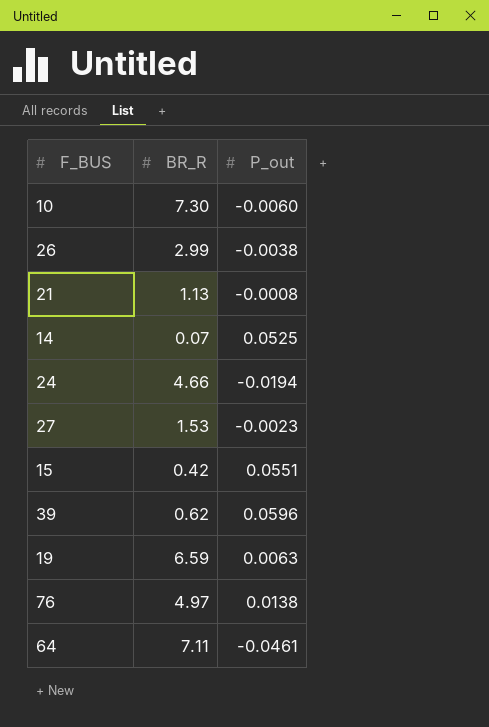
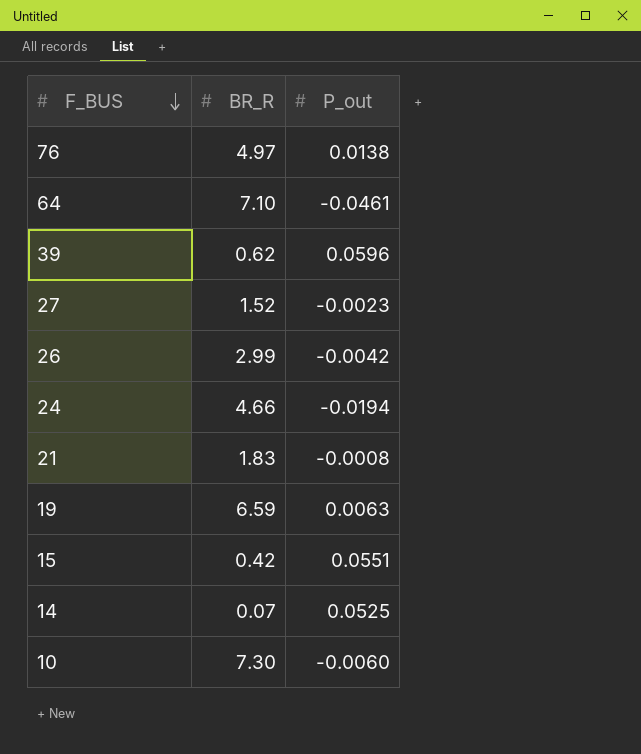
row order: none -> F_BUS descending
64 | BR_R: 7.11 -> 7.10
27 | BR_R: 1.53 -> 1.52
26 | P_out: -0.0038 -> -0.0042
21 | BR_R: 1.13 -> 1.83

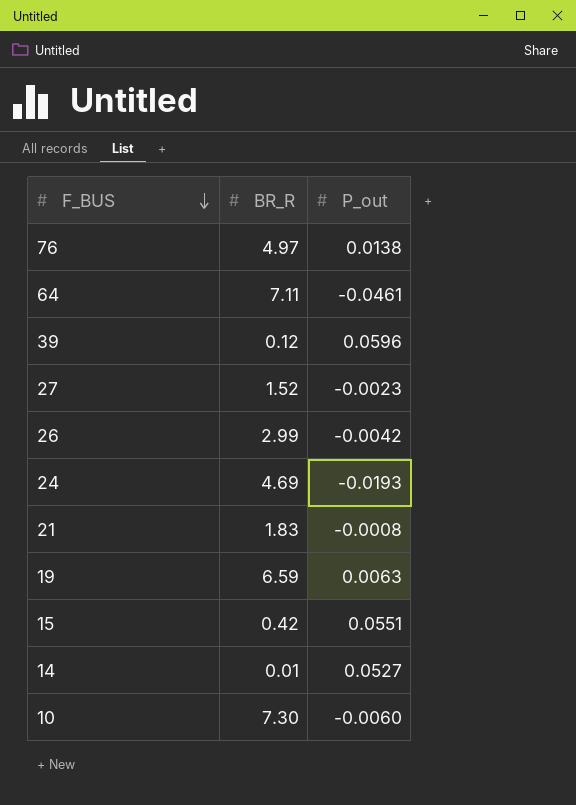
64 | BR_R: 7.10 -> 7.11
39 | BR_R: 0.62 -> 0.12
24 | BR_R: 4.66 -> 4.69
24 | P_out: -0.0194 -> -0.0193
14 | BR_R: 0.07 -> 0.01
14 | P_out: 0.0525 -> 0.0527

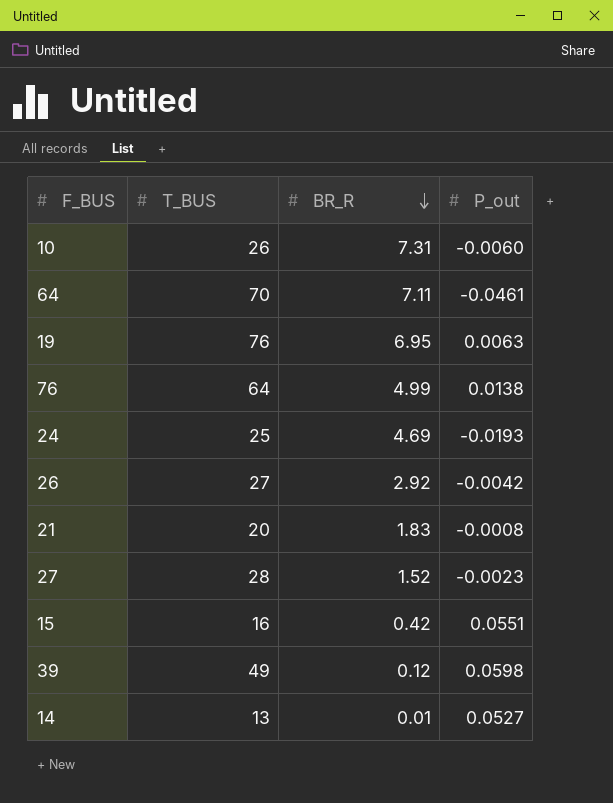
row order: F_BUS descending -> BR_R descending
column T_BUS | position: none -> 2
10 | BR_R: 7.30 -> 7.31
19 | BR_R: 6.59 -> 6.95
76 | BR_R: 4.97 -> 4.99
26 | BR_R: 2.99 -> 2.92
39 | P_out: 0.0596 -> 0.0598

